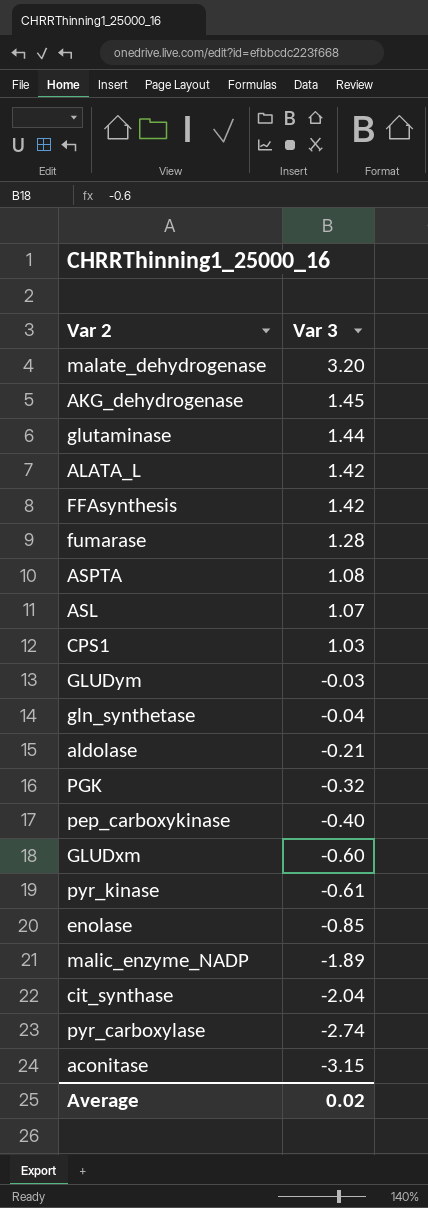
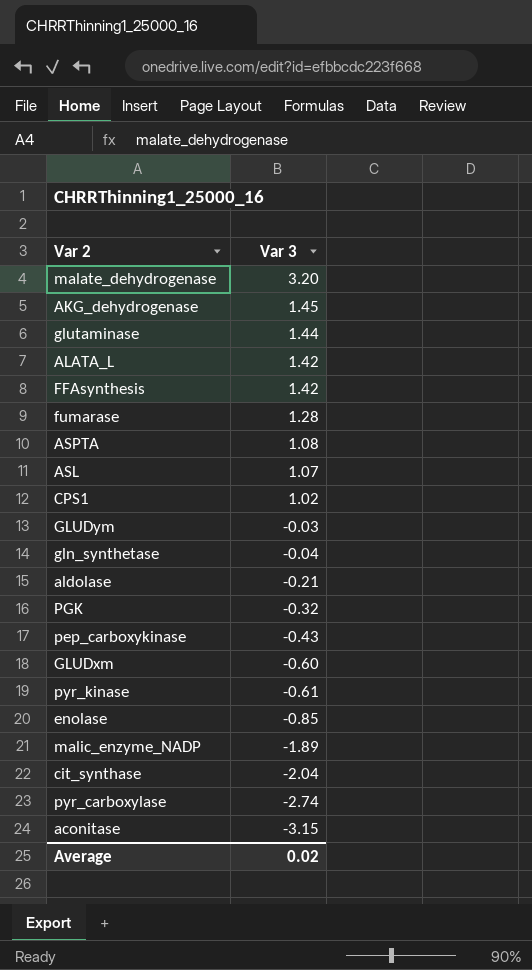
CPS1 | Var 3: 1.03 -> 1.02
pep_carboxykinase | Var 3: -0.40 -> -0.43

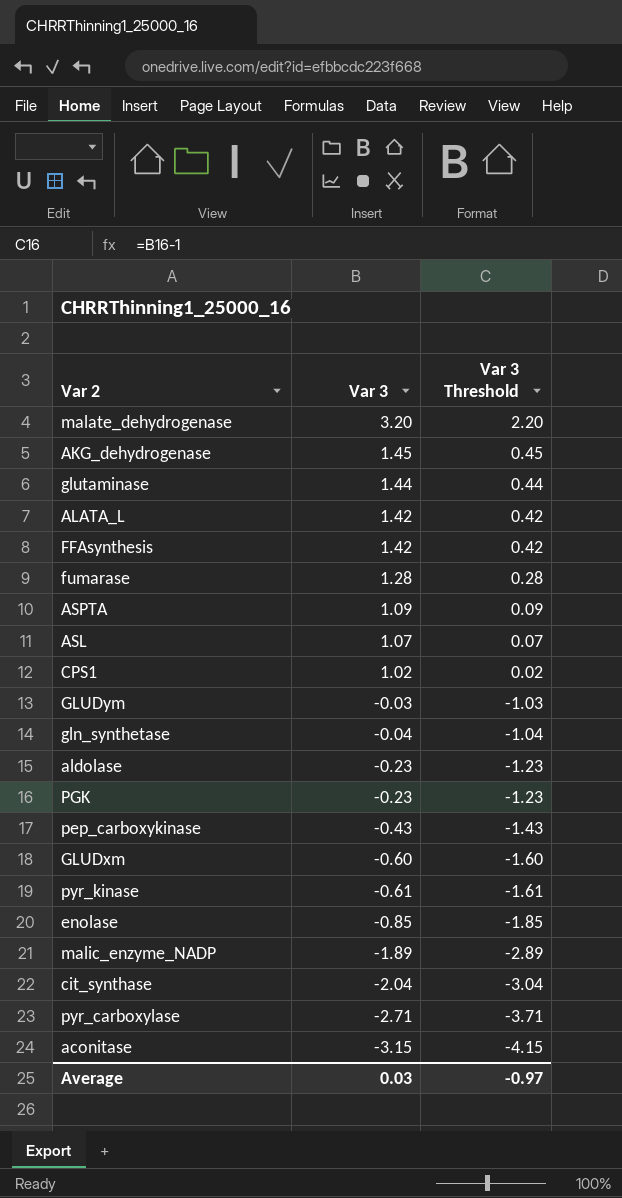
column Var 3 Threshold | formula: none -> [Var 3] - 1
ASPTA | Var 3: 1.08 -> 1.09
aldolase | Var 3: -0.21 -> -0.23
PGK | Var 3: -0.32 -> -0.23
pyr_carboxylase | Var 3: -2.74 -> -2.71
Average | Var 3: 0.02 -> 0.03

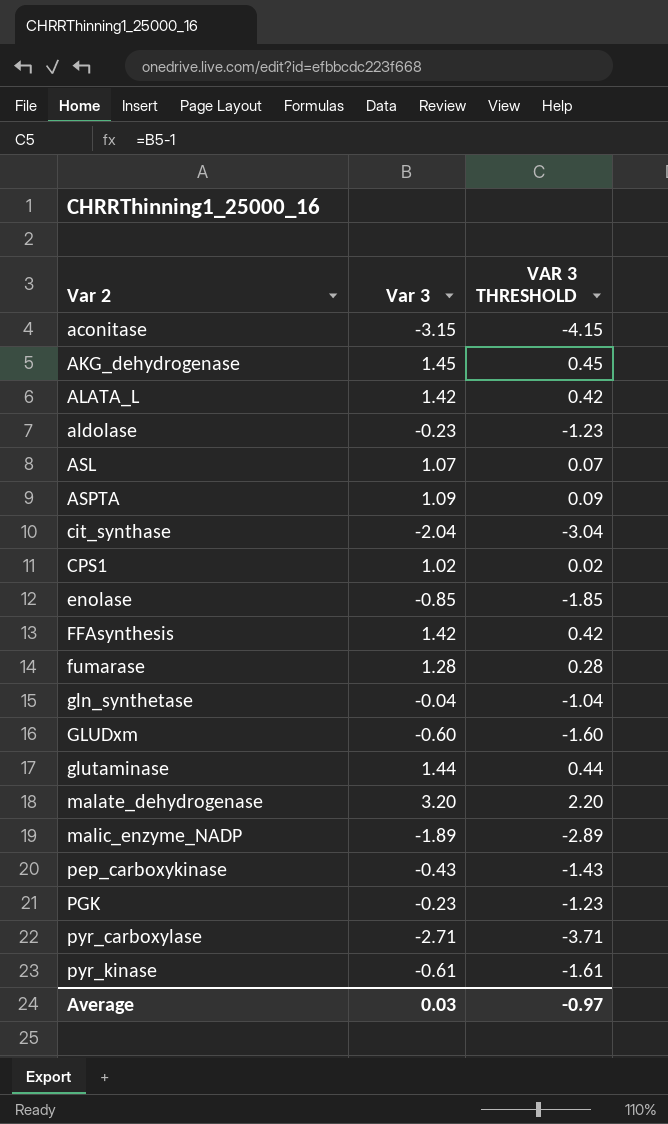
row order: Var 3 descending -> Var 2 ascending
column name: Var 3 Threshold -> VAR 3 THRESHOLD
row GLUDym: -0.03 | -1.03 -> none

